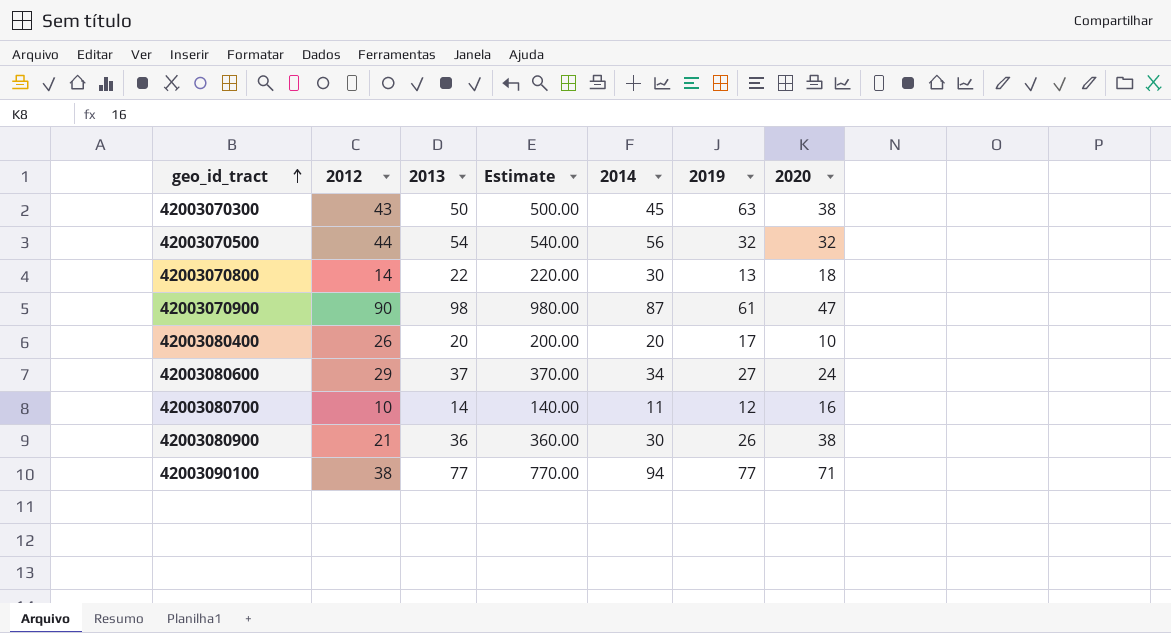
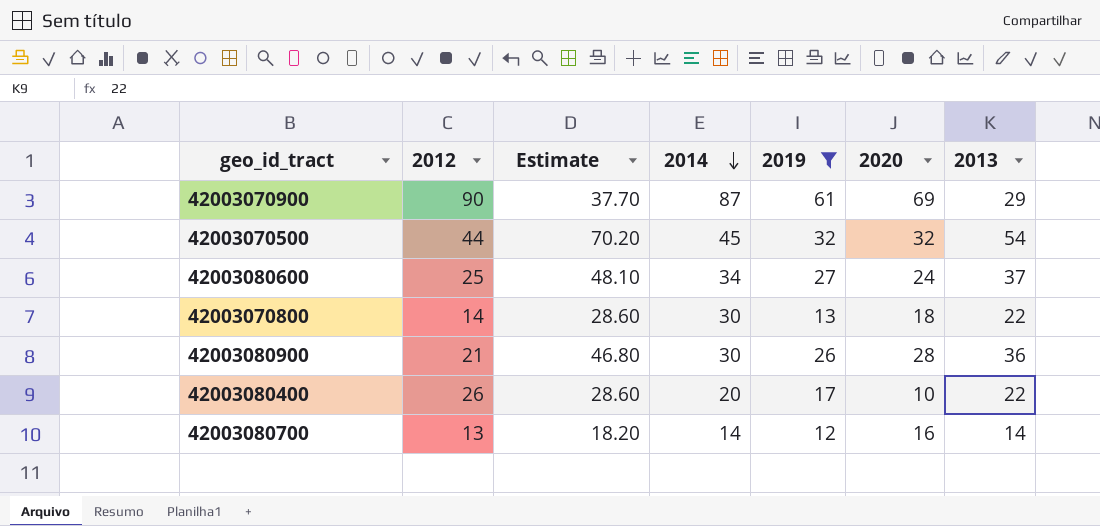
filter: none -> 2019 <= 61
row order: geo_id_tract ascending -> 2014 descending
column Estimate | formula: [2013] * 10 -> [2013] * 1.3
column 2013 | position: 3 -> 7
42003070900 | 2020: 47 -> 69
42003070900 | 2013: 98 -> 29
42003070500 | 2014: 56 -> 45
42003080600 | 2012: 29 -> 25
42003080900 | 2020: 38 -> 28
42003080400 | 2013: 20 -> 22
42003080700 | 2012: 10 -> 13
42003080700 | 2014: 11 -> 14

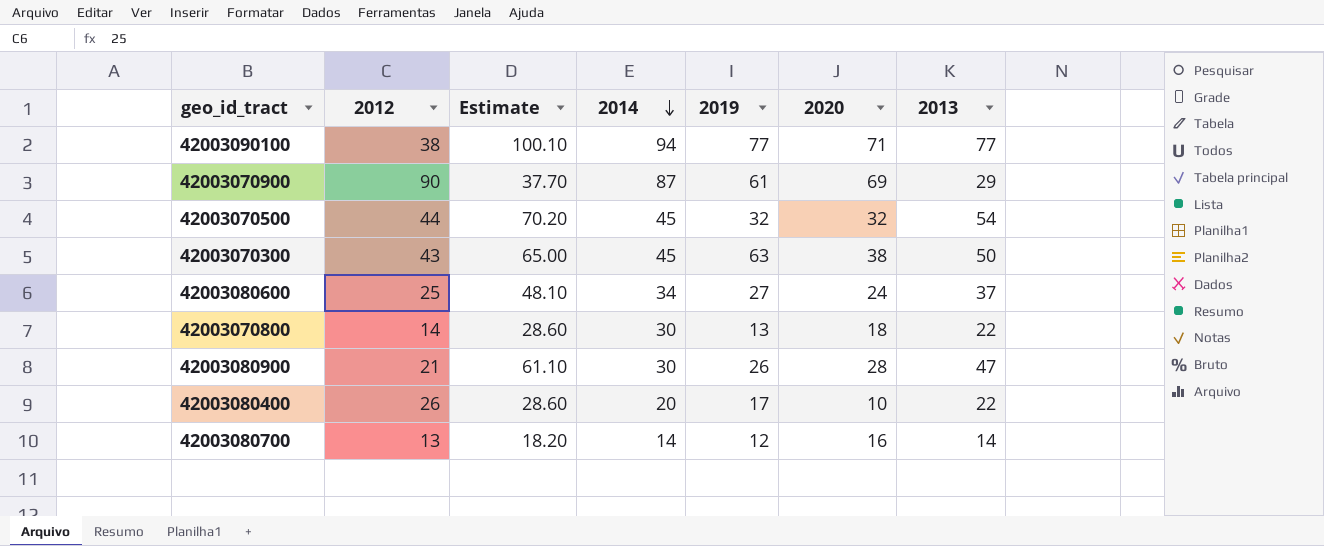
filter: 2019 <= 61 -> none
42003080900 | Estimate: 46.80 -> 61.10
42003080900 | 2013: 36 -> 47

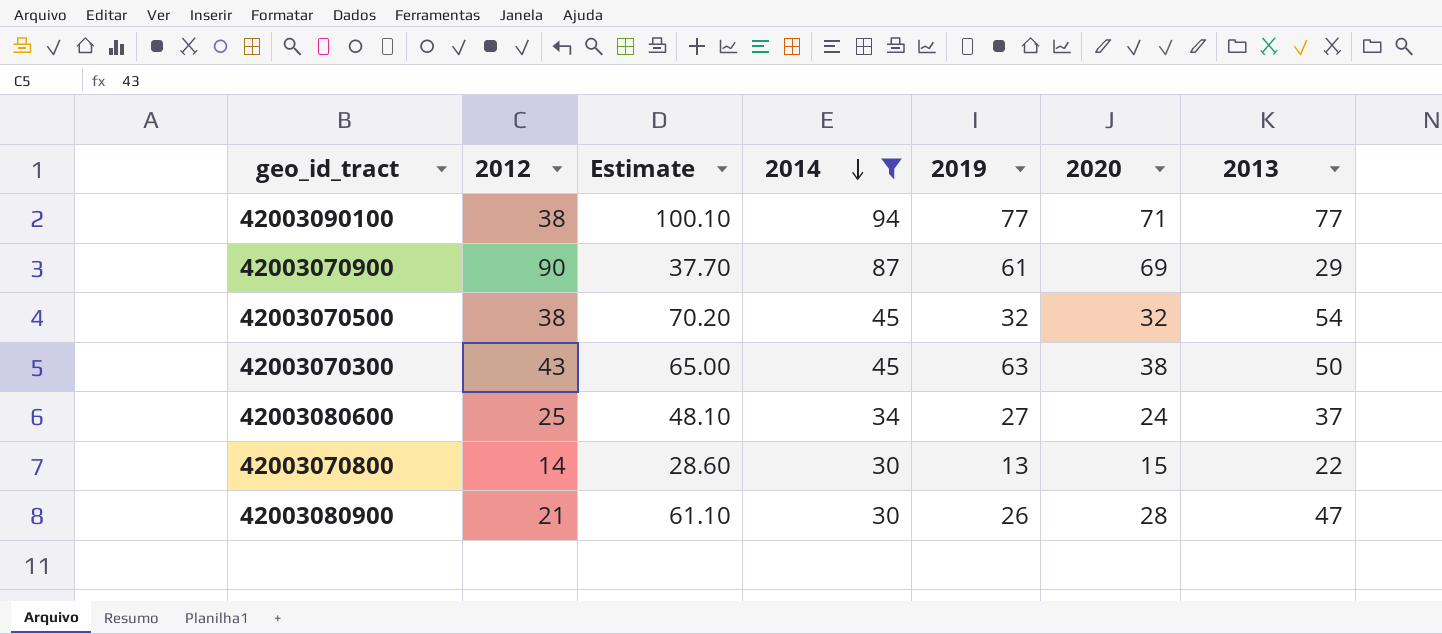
filter: none -> 2014 >= 30
42003070500 | 2012: 44 -> 38
42003070800 | 2020: 18 -> 15

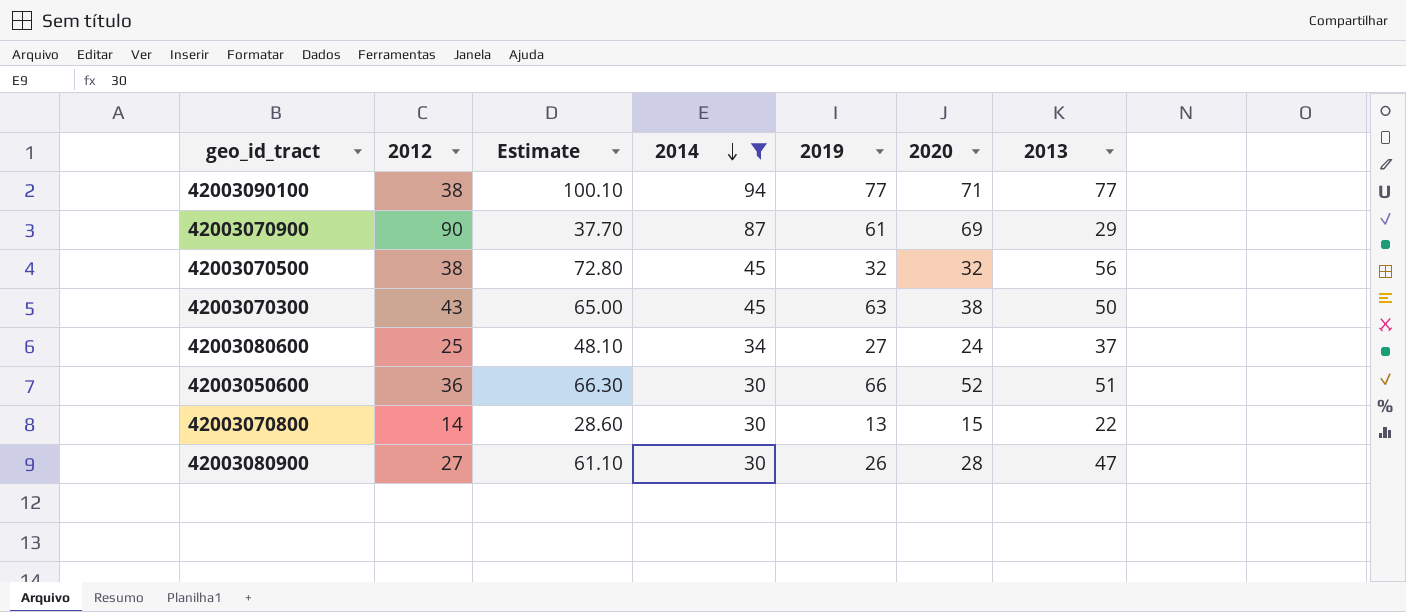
42003070500 | Estimate: 70.20 -> 72.80
42003070500 | 2013: 54 -> 56
row 42003050600: none -> 36 | 66.30 | 30 | 66 | 52 | 51
42003080900 | 2012: 21 -> 27

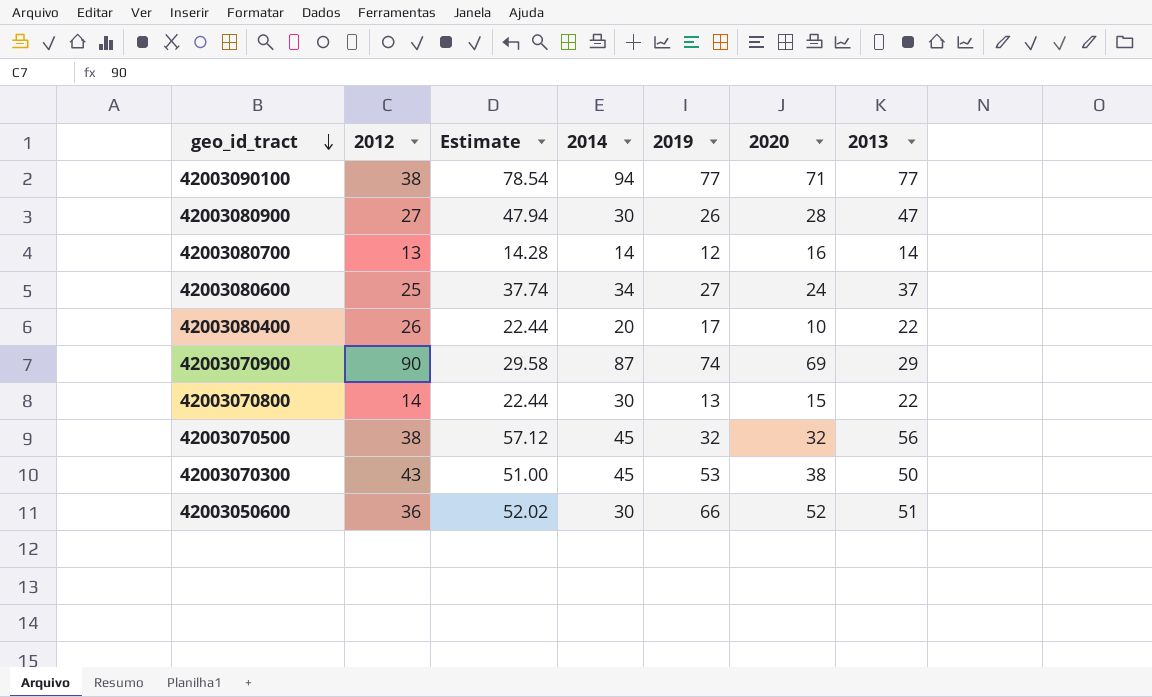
filter: 2014 >= 30 -> none
row order: 2014 descending -> geo_id_tract descending
column Estimate | formula: [2013] * 1.3 -> [2013] * 1.02
42003070900 | 2019: 61 -> 74
42003070300 | 2019: 63 -> 53

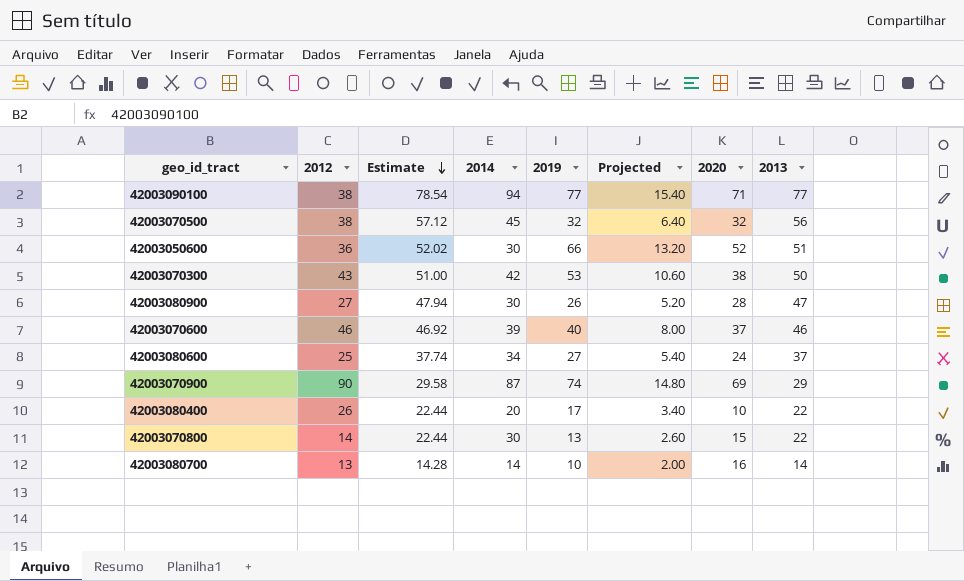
row order: geo_id_tract descending -> Estimate descending
column Projected | formula: none -> [2019] * 0.2
42003070300 | 2014: 45 -> 42
row 42003070600: none -> 46 | 46.92 | 39 | 40 | 8.00 | 37 | 46
42003080700 | 2019: 12 -> 10

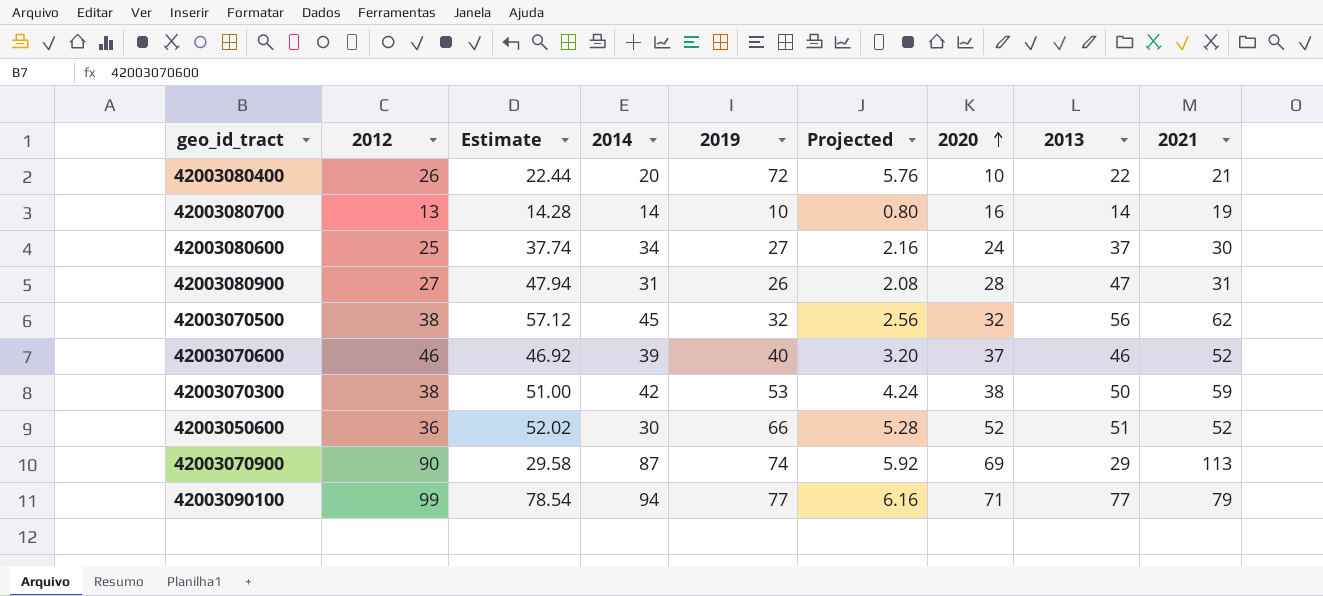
row order: Estimate descending -> 2020 ascending
column Projected | formula: [2019] * 0.2 -> [2019] * 0.08
column 2021 | position: none -> 9
row 42003070800: 14 | 22.44 | 30 | 13 | 2.60 | 15 | 22 -> none
42003080400 | 2019: 17 -> 72
42003080900 | 2014: 30 -> 31
42003070300 | 2012: 43 -> 38
42003090100 | 2012: 38 -> 99

